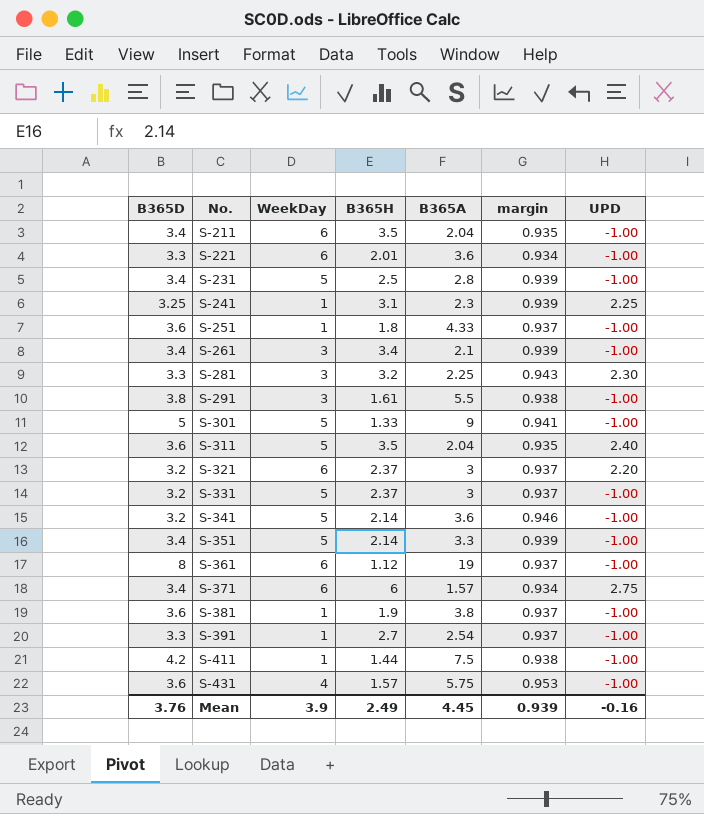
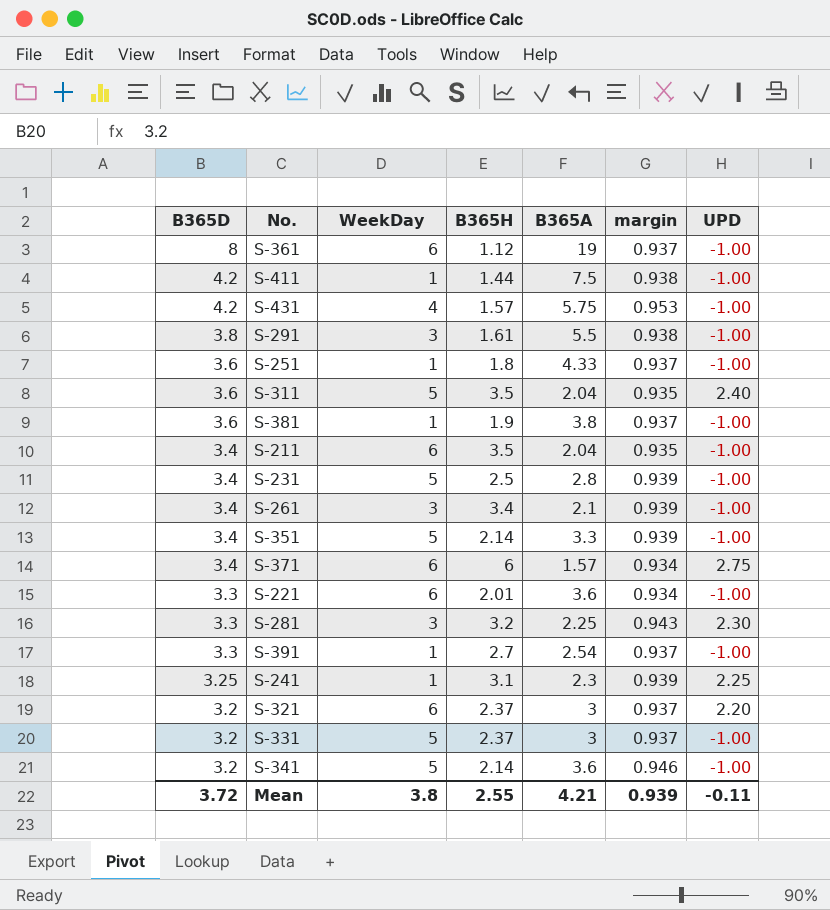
row order: No. ascending -> B365D descending
row S-301: 5 | 5 | 1.33 | 9 | 0.941 | -1.00 -> none
S-431 | B365D: 3.6 -> 4.2
Mean | B365D: 3.76 -> 3.72
Mean | WeekDay: 3.9 -> 3.8
Mean | B365H: 2.49 -> 2.55
Mean | B365A: 4.45 -> 4.21
Mean | UPD: -0.16 -> -0.11

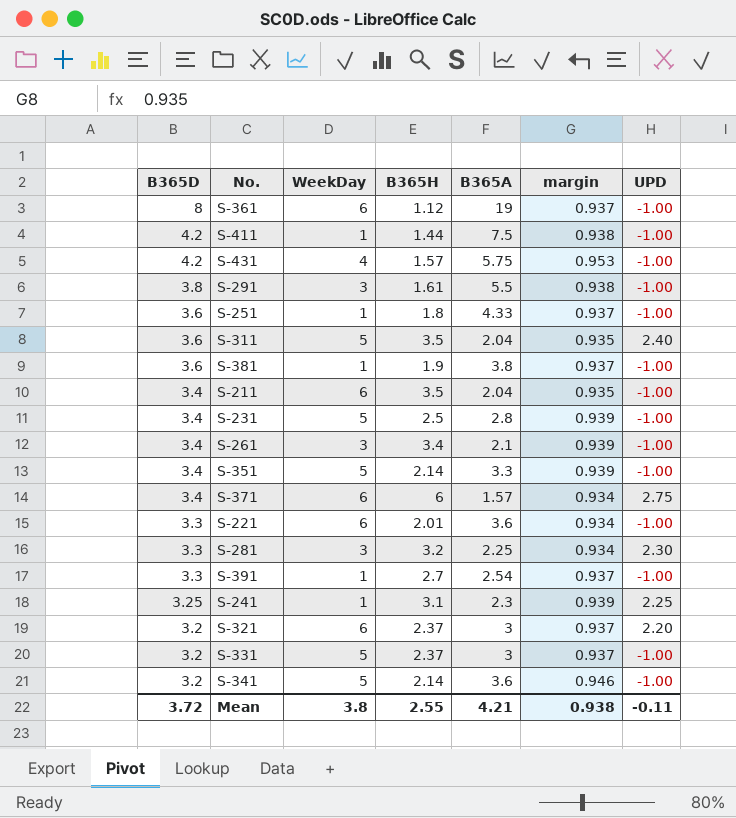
S-281 | margin: 0.943 -> 0.934
Mean | margin: 0.939 -> 0.938

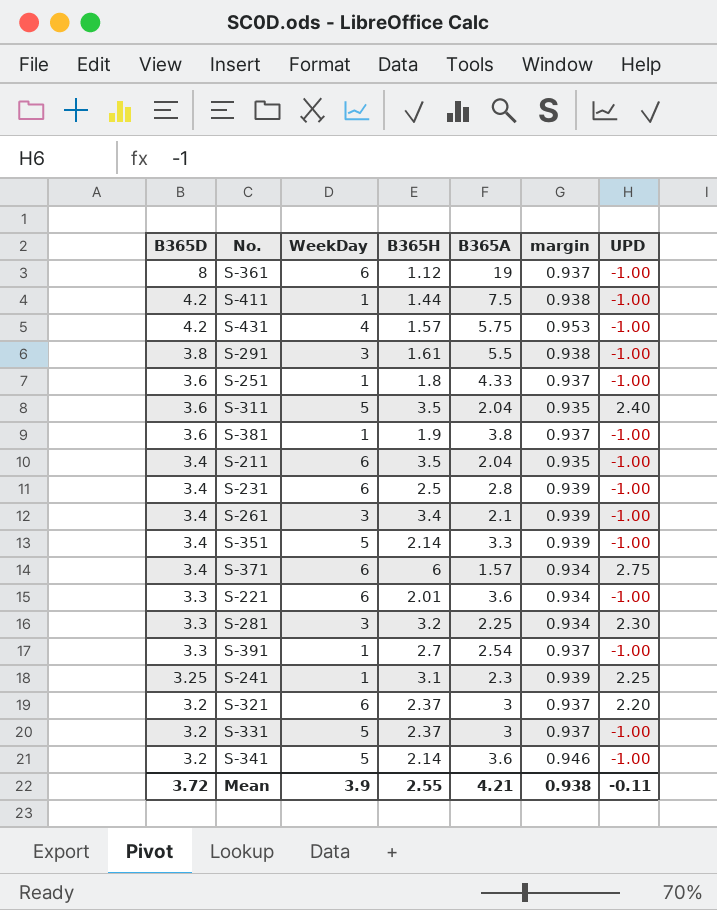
S-231 | WeekDay: 5 -> 6
Mean | WeekDay: 3.8 -> 3.9

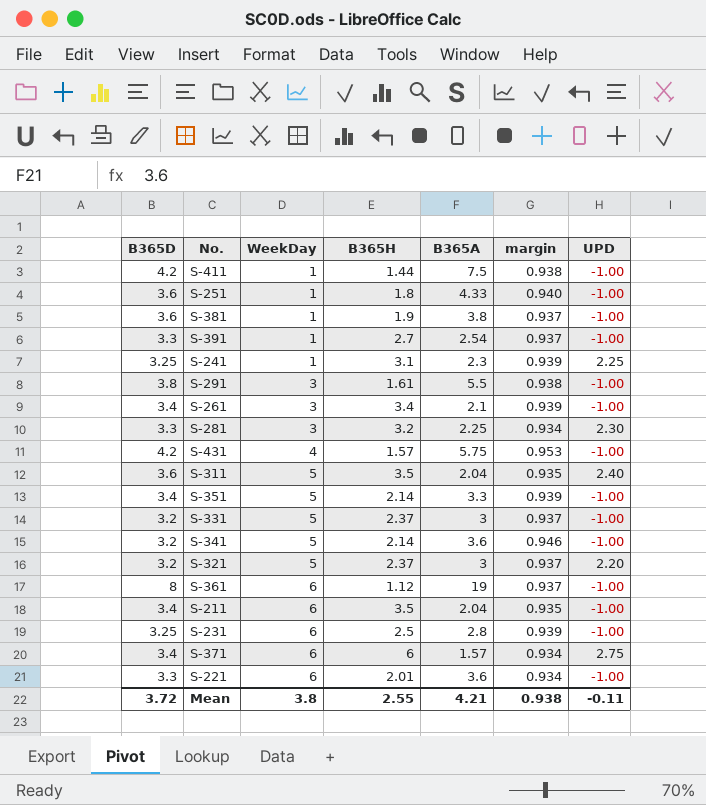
row order: B365D descending -> WeekDay ascending
S-251 | margin: 0.937 -> 0.940
S-321 | WeekDay: 6 -> 5
S-231 | B365D: 3.4 -> 3.25
Mean | WeekDay: 3.9 -> 3.8

